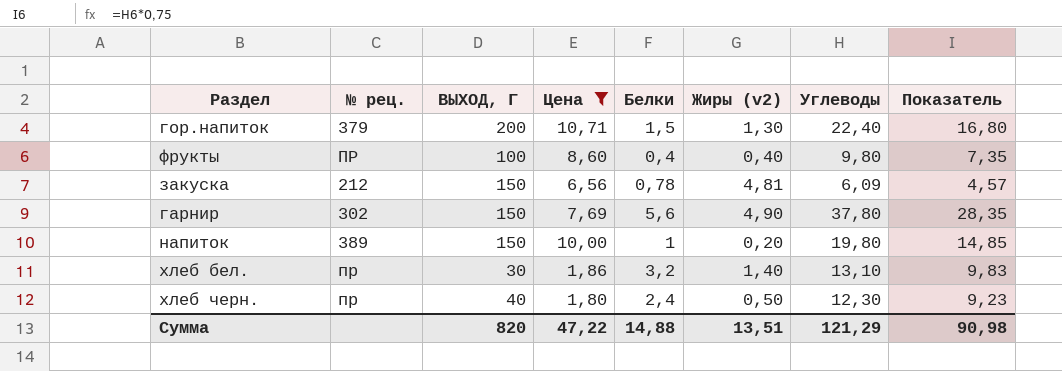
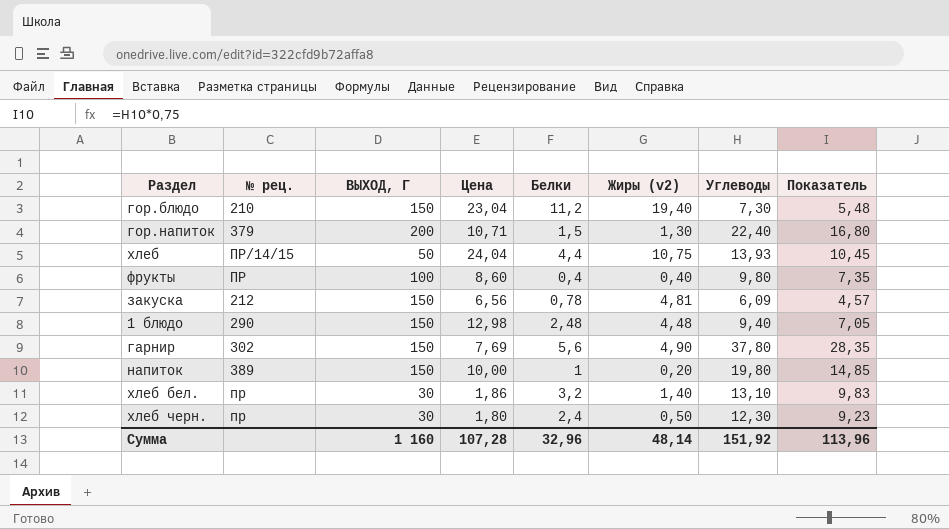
filter: Цена <= 10,71 -> none
хлеб черн. | ВЫХОД, Г: 40 -> 30
Сумма | ВЫХОД, Г: 820 -> 1 160
Сумма | Цена: 47,22 -> 107,28
Сумма | Белки: 14,88 -> 32,96
Сумма | Жиры (v2): 13,51 -> 48,14
Сумма | Углеводы: 121,29 -> 151,92
Сумма | Показатель: 90,98 -> 113,96

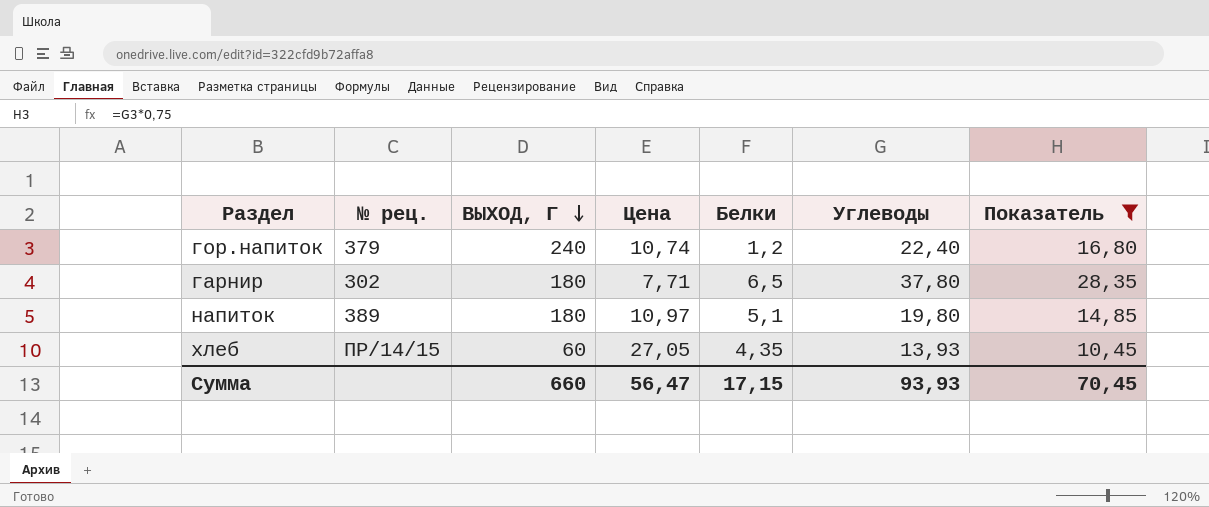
filter: none -> Показатель >= 10,45
row order: none -> ВЫХОД, Г descending
column Жиры (v2) | position: 6 -> none
гор.напиток | ВЫХОД, Г: 200 -> 240
гор.напиток | Цена: 10,71 -> 10,74
гор.напиток | Белки: 1,5 -> 1,2
гарнир | ВЫХОД, Г: 150 -> 180
гарнир | Цена: 7,69 -> 7,71
гарнир | Белки: 5,6 -> 6,5
напиток | ВЫХОД, Г: 150 -> 180
напиток | Цена: 10,00 -> 10,97
напиток | Белки: 1 -> 5,1
хлеб | ВЫХОД, Г: 50 -> 60
хлеб | Цена: 24,04 -> 27,05
хлеб | Белки: 4,4 -> 4,35
Сумма | ВЫХОД, Г: 1 160 -> 660
Сумма | Цена: 107,28 -> 56,47
Сумма | Белки: 32,96 -> 17,15
Сумма | Углеводы: 151,92 -> 93,93
Сумма | Показатель: 113,96 -> 70,45

